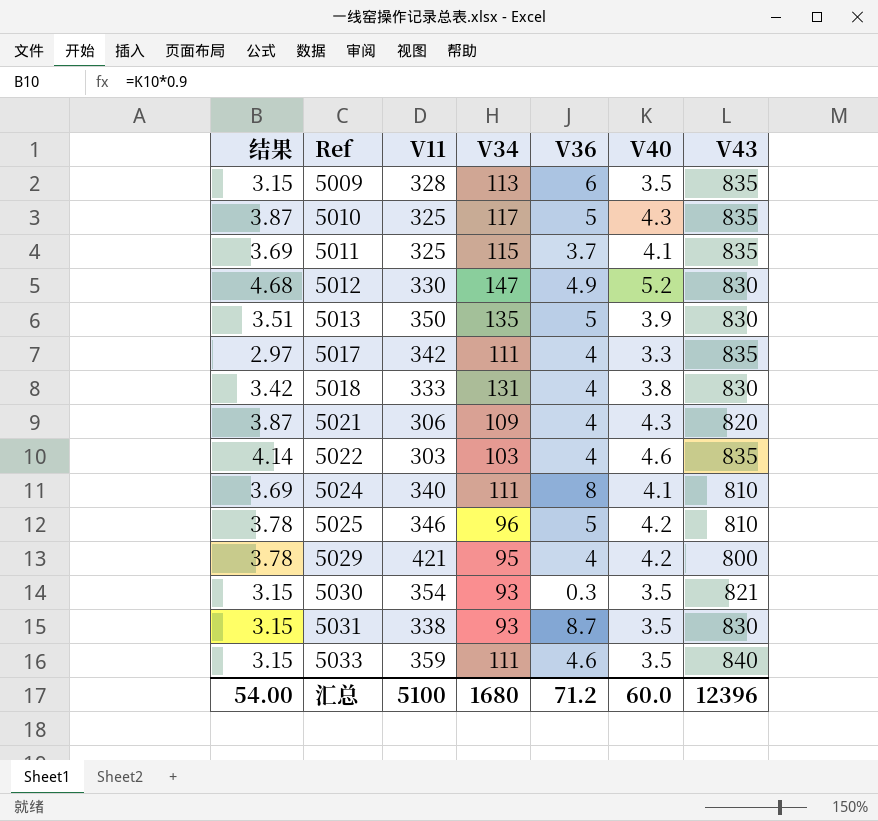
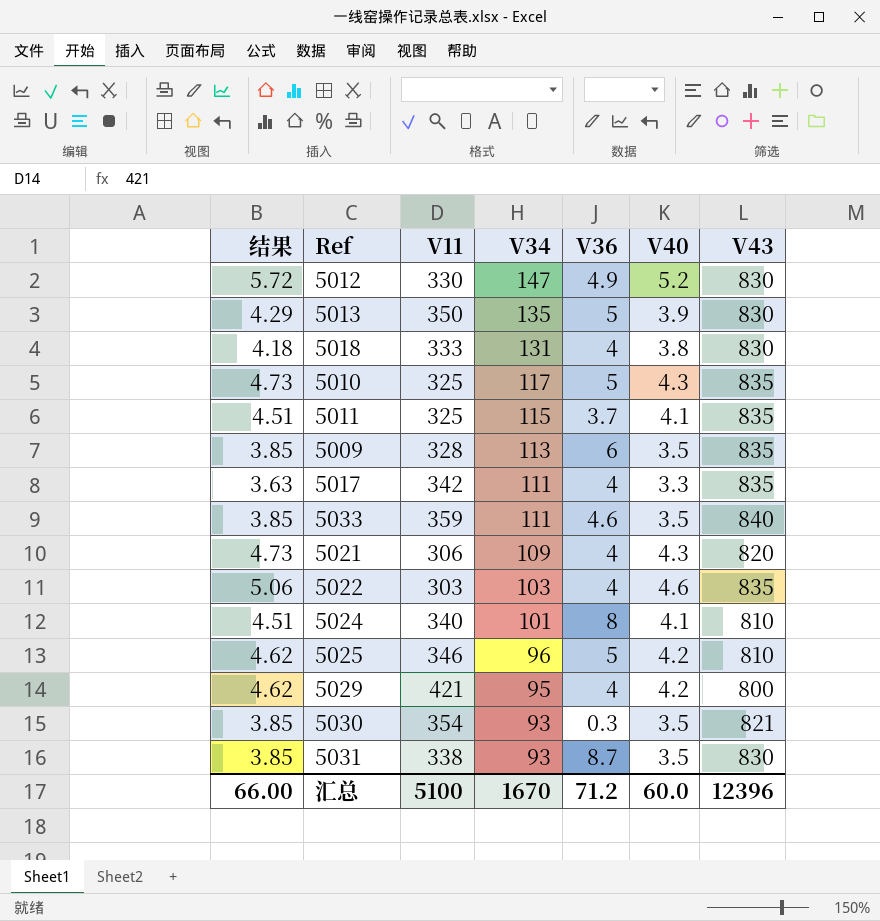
row order: Ref ascending -> V34 descending
column 结果 | formula: [V40] * 0.9 -> [V40] * 1.1
5024 | V34: 111 -> 101
汇总 | 结果: 54.00 -> 66.00
汇总 | V34: 1680 -> 1670

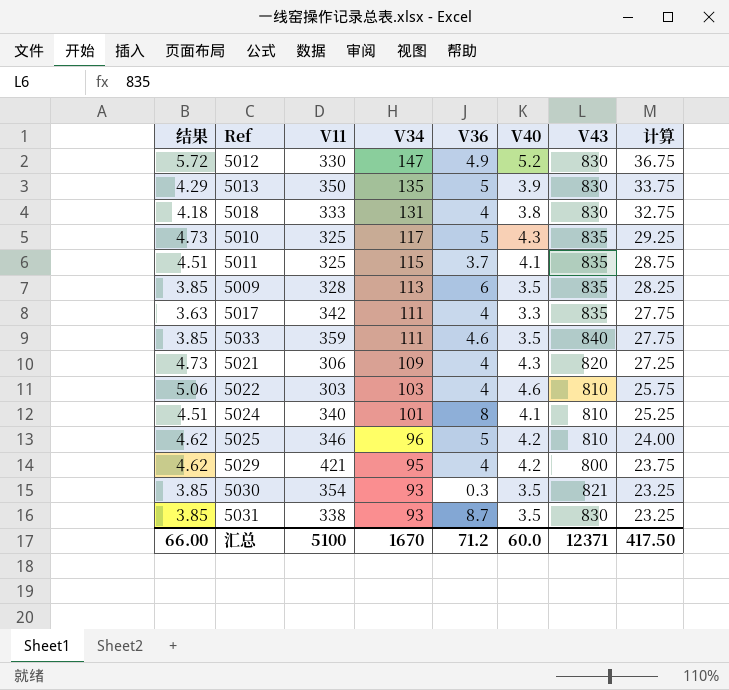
column 计算 | formula: none -> [V34] * 0.25
5022 | V43: 835 -> 810
汇总 | V43: 12396 -> 12371

